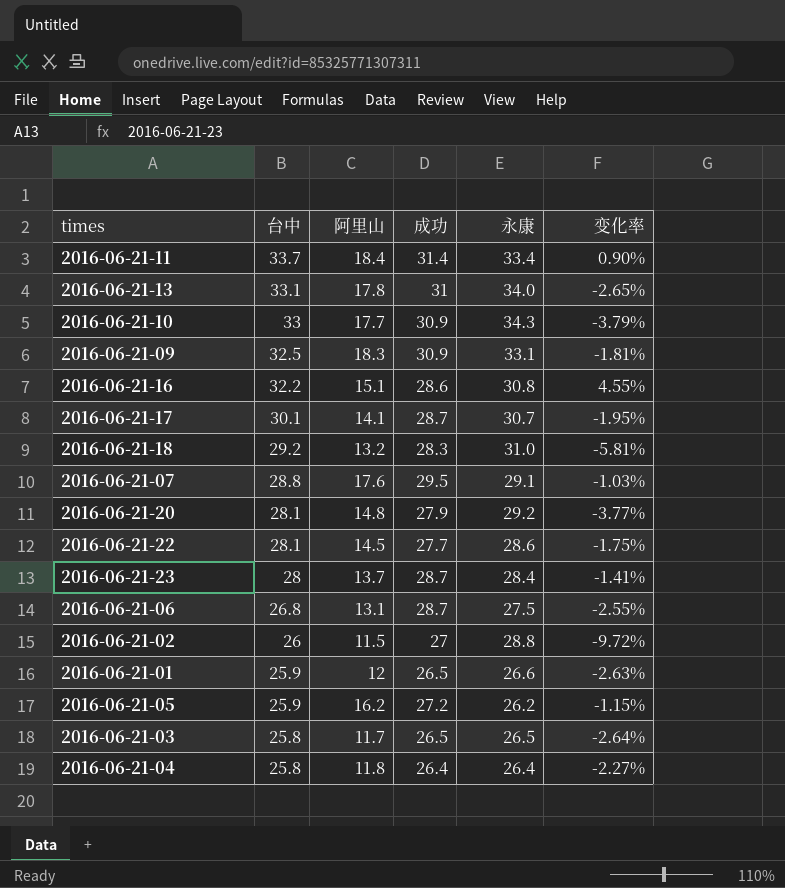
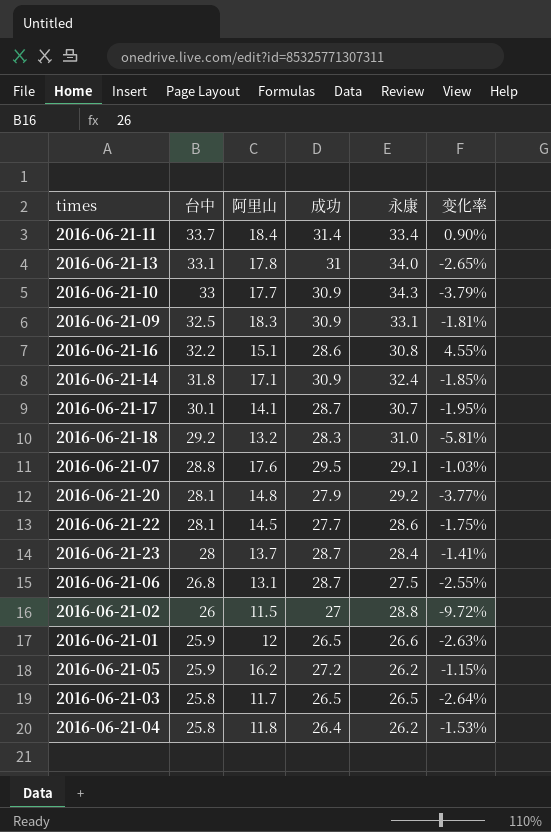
row 2016-06-21-14: none -> 31.8 | 17.1 | 30.9 | 32.4 | -1.85%
2016-06-21-04 | 永康: 26.4 -> 26.2
2016-06-21-04 | 变化率: -2.27% -> -1.53%

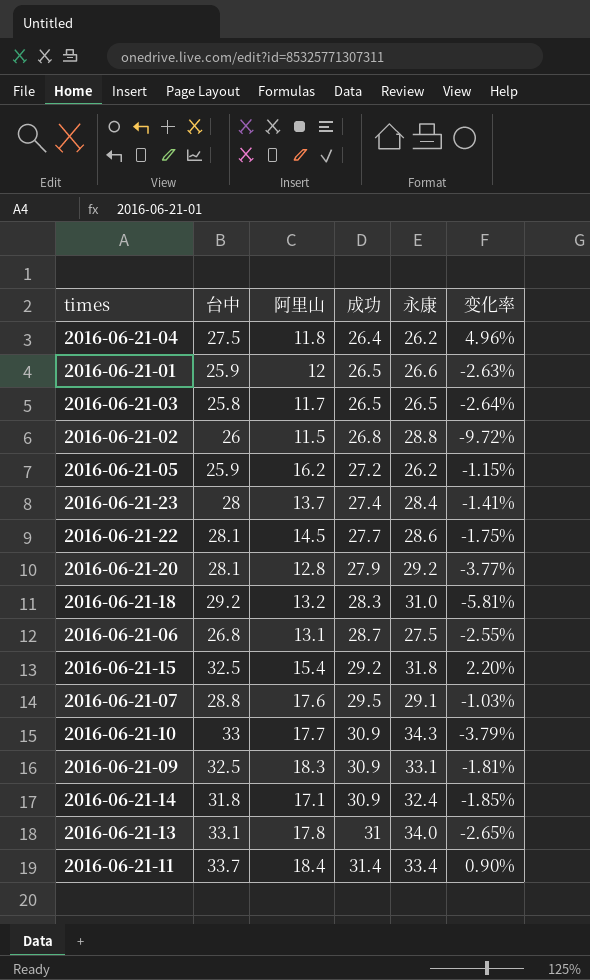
row order: 台中 descending -> 成功 ascending
row 2016-06-21-16: 32.2 | 15.1 | 28.6 | 30.8 | 4.55% -> none
row 2016-06-21-17: 30.1 | 14.1 | 28.7 | 30.7 | -1.95% -> none
2016-06-21-04 | 台中: 25.8 -> 27.5
2016-06-21-04 | 变化率: -1.53% -> 4.96%
2016-06-21-02 | 成功: 27 -> 26.8
2016-06-21-23 | 成功: 28.7 -> 27.4
2016-06-21-20 | 阿里山: 14.8 -> 12.8
row 2016-06-21-15: none -> 32.5 | 15.4 | 29.2 | 31.8 | 2.20%

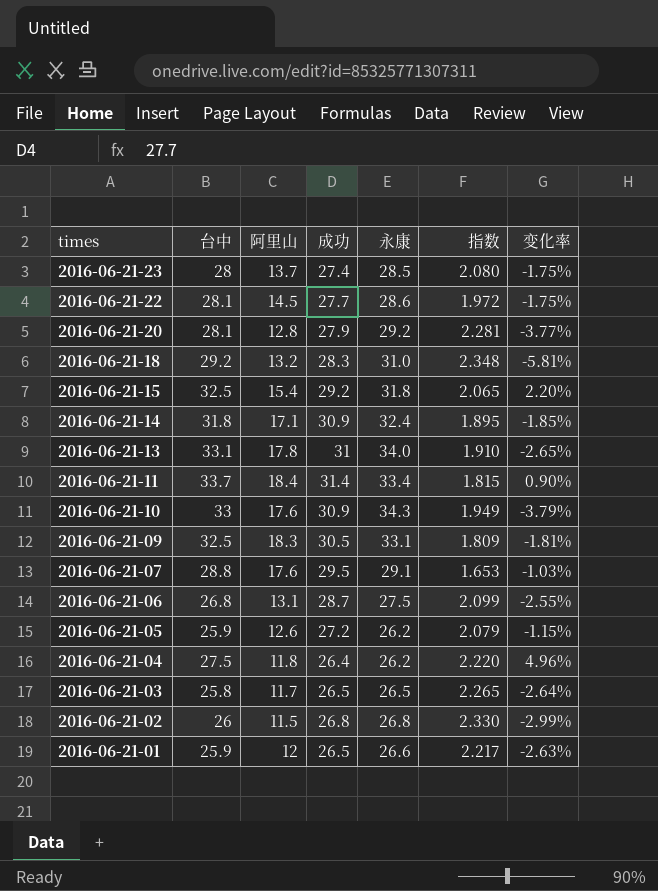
row order: 成功 ascending -> times descending
column 指数 | formula: none -> [永康] / [阿里山]
2016-06-21-23 | 永康: 28.4 -> 28.5
2016-06-21-23 | 变化率: -1.41% -> -1.75%
2016-06-21-10 | 阿里山: 17.7 -> 17.6
2016-06-21-09 | 成功: 30.9 -> 30.5
2016-06-21-05 | 阿里山: 16.2 -> 12.6
2016-06-21-02 | 永康: 28.8 -> 26.8
2016-06-21-02 | 变化率: -9.72% -> -2.99%

